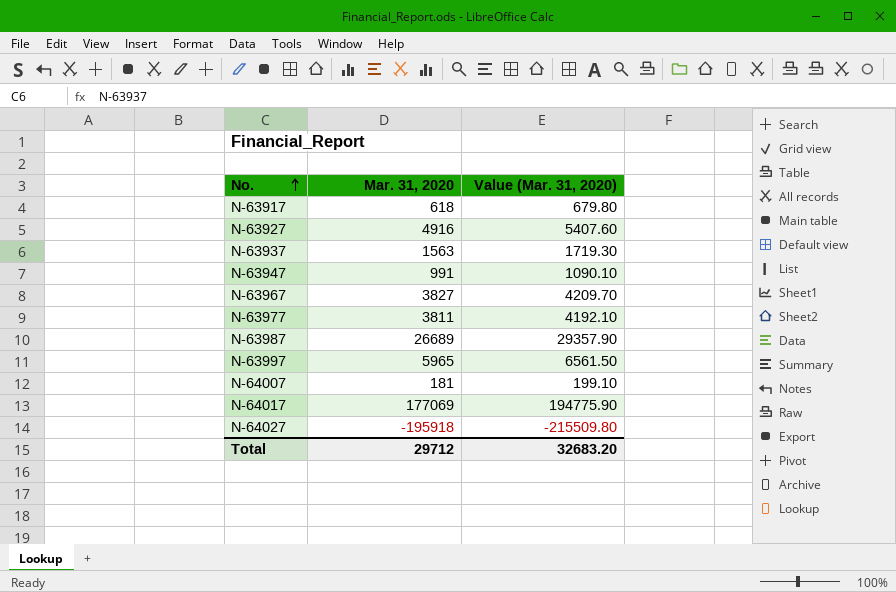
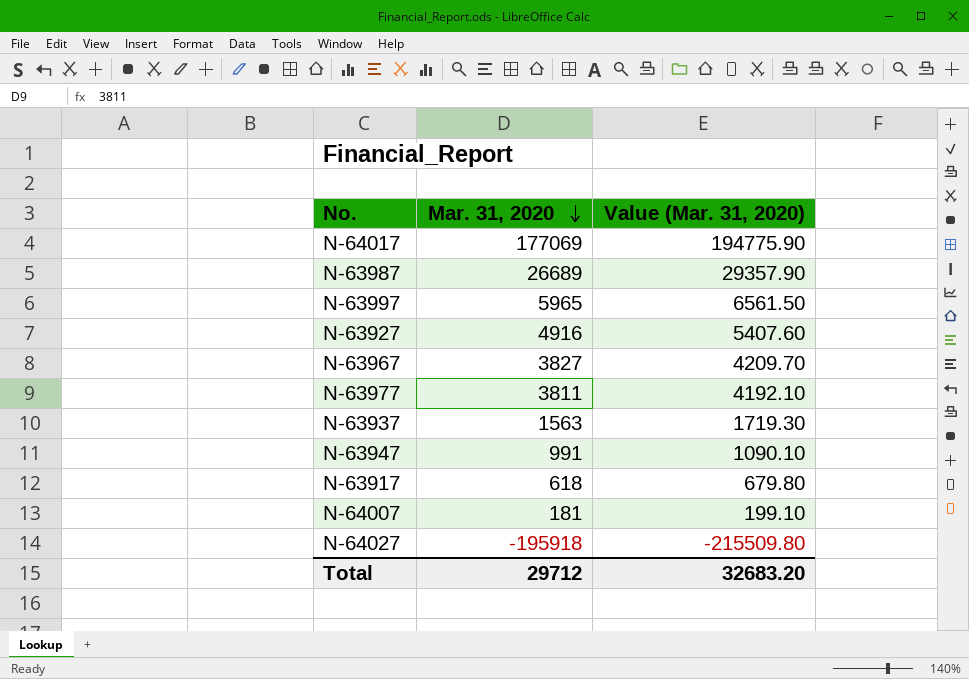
row order: No. ascending -> Mar. 31, 2020 descending

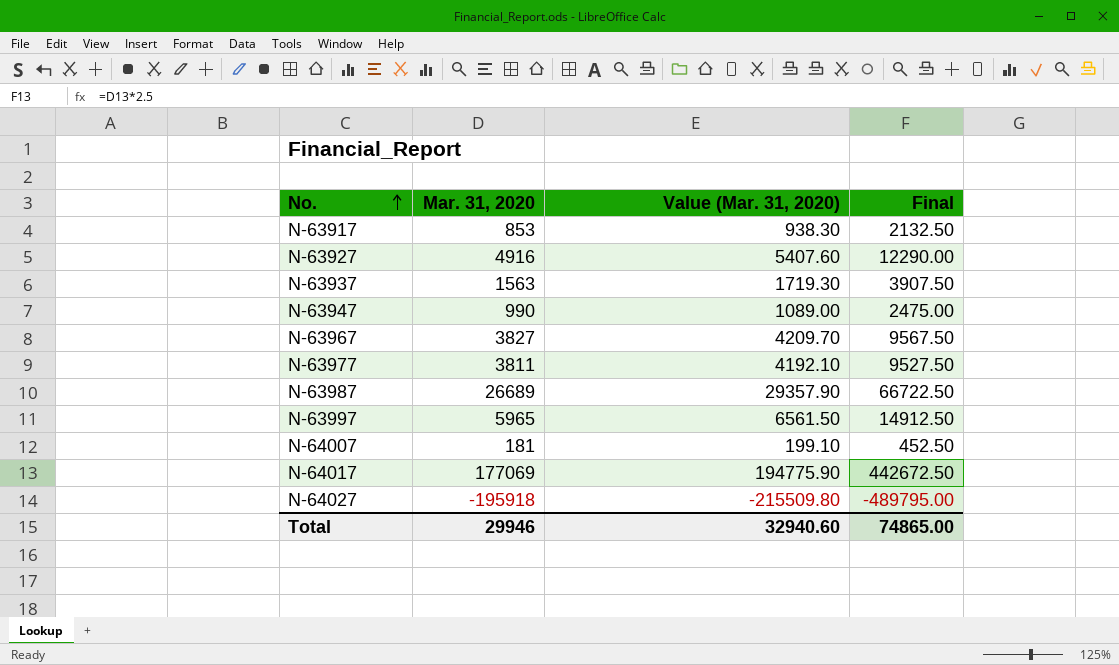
row order: Mar. 31, 2020 descending -> No. ascending
column Final | formula: none -> [Mar. 31, 2020] * 2.5
N-63917 | Mar. 31, 2020: 618 -> 853
N-63917 | Value (Mar. 31, 2020): 679.80 -> 938.30
N-63947 | Mar. 31, 2020: 991 -> 990
N-63947 | Value (Mar. 31, 2020): 1090.10 -> 1089.00
Total | Mar. 31, 2020: 29712 -> 29946
Total | Value (Mar. 31, 2020): 32683.20 -> 32940.60

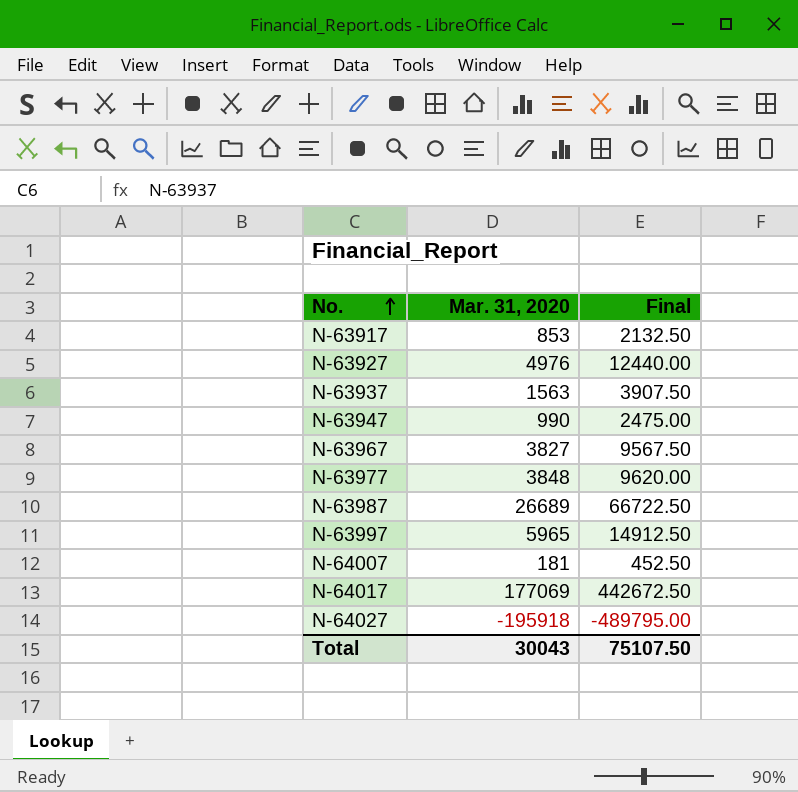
column Value (Mar. 31, 2020) | formula: [Mar. 31, 2020] * 1.1 -> none
N-63927 | Mar. 31, 2020: 4916 -> 4976
N-63927 | Final: 12290.00 -> 12440.00
N-63977 | Mar. 31, 2020: 3811 -> 3848
N-63977 | Final: 9527.50 -> 9620.00
Total | Mar. 31, 2020: 29946 -> 30043
Total | Final: 74865.00 -> 75107.50

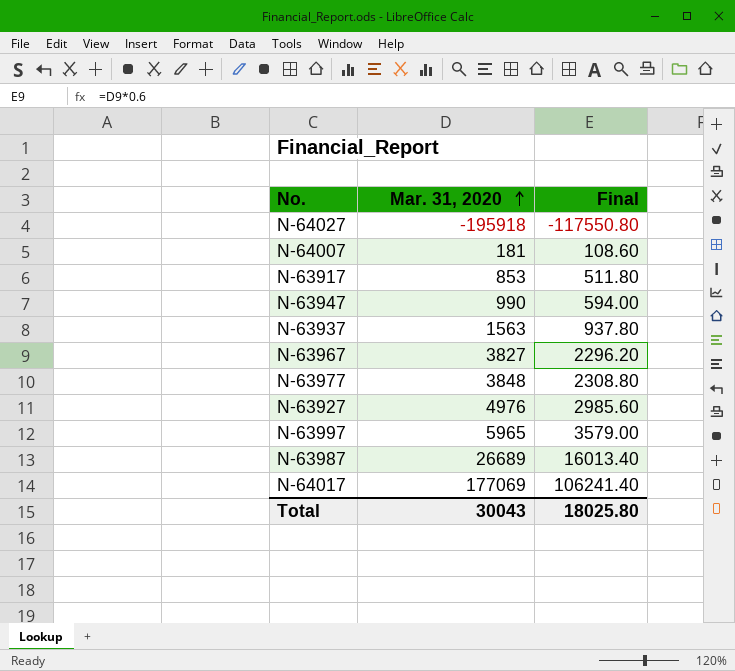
row order: No. ascending -> Mar. 31, 2020 ascending
column Final | formula: [Mar. 31, 2020] * 2.5 -> [Mar. 31, 2020] * 0.6
Total | Final: 75107.50 -> 18025.80

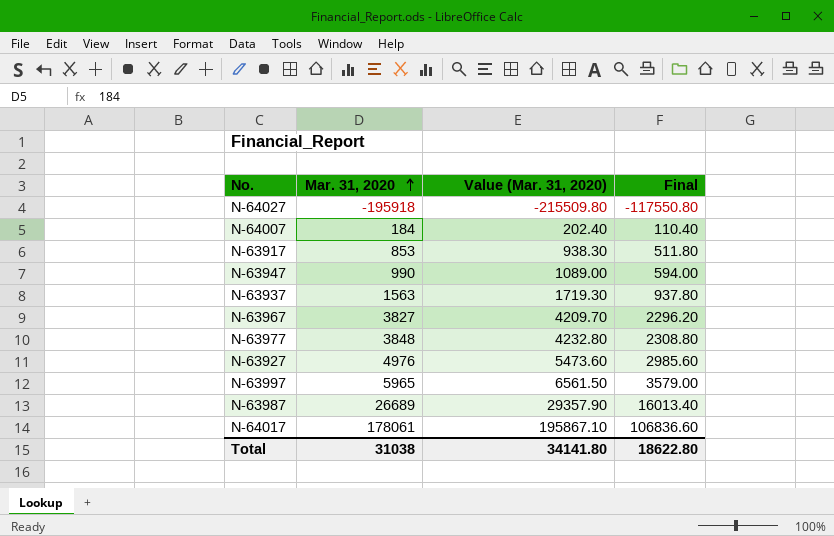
column Value (Mar. 31, 2020) | formula: none -> [Mar. 31, 2020] * 1.1
N-64007 | Mar. 31, 2020: 181 -> 184
N-64007 | Final: 108.60 -> 110.40
N-64017 | Mar. 31, 2020: 177069 -> 178061
N-64017 | Final: 106241.40 -> 106836.60
Total | Mar. 31, 2020: 30043 -> 31038
Total | Final: 18025.80 -> 18622.80

